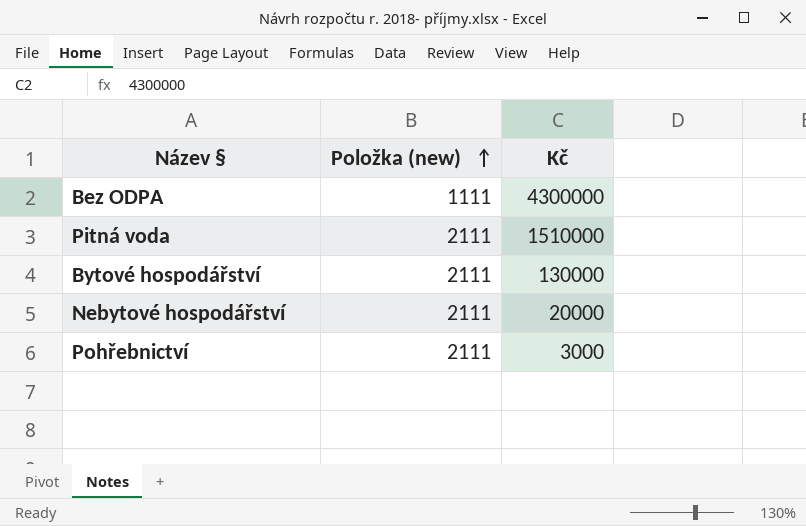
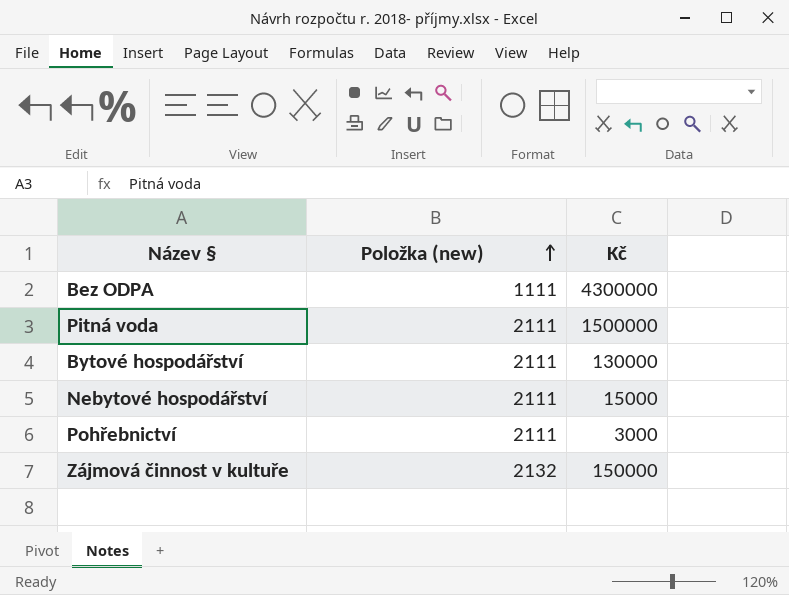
Pitná voda | Kč: 1510000 -> 1500000
Nebytové hospodářství | Kč: 20000 -> 15000
row Zájmová činnost v kultuře: none -> 2132 | 150000

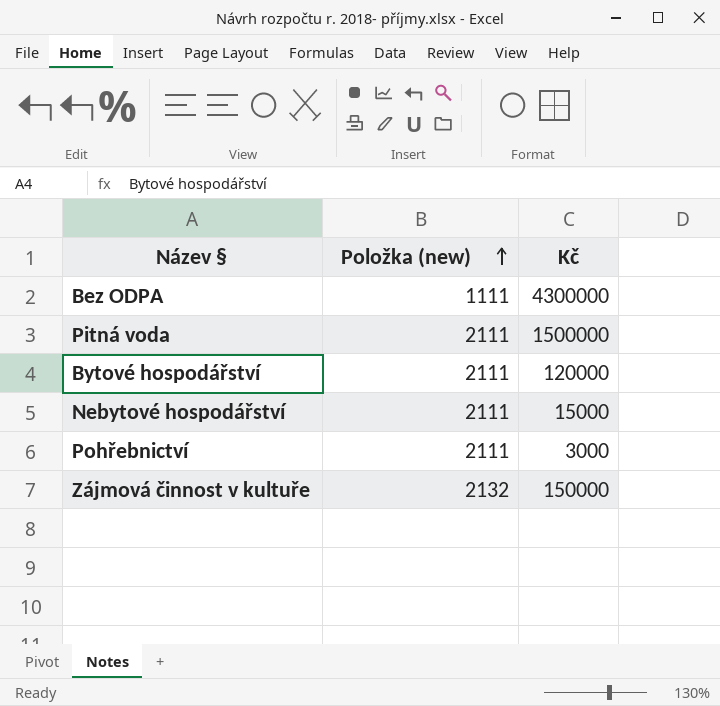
Bytové hospodářství | Kč: 130000 -> 120000

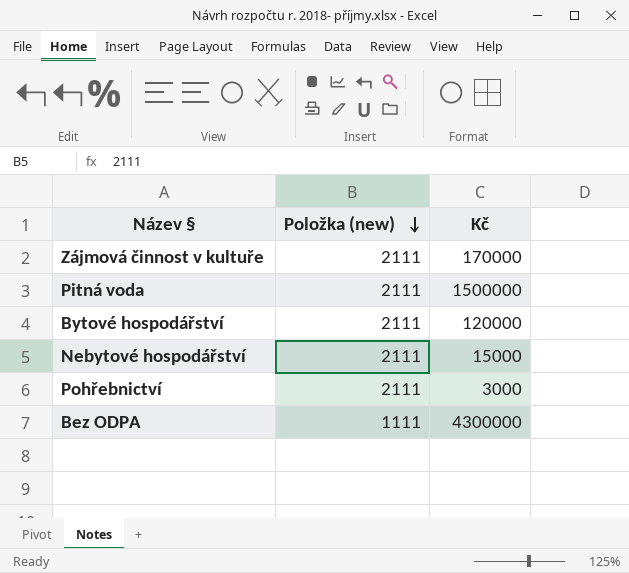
row order: Položka (new) ascending -> Položka (new) descending
Zájmová činnost v kultuře | Položka (new): 2132 -> 2111
Zájmová činnost v kultuře | Kč: 150000 -> 170000

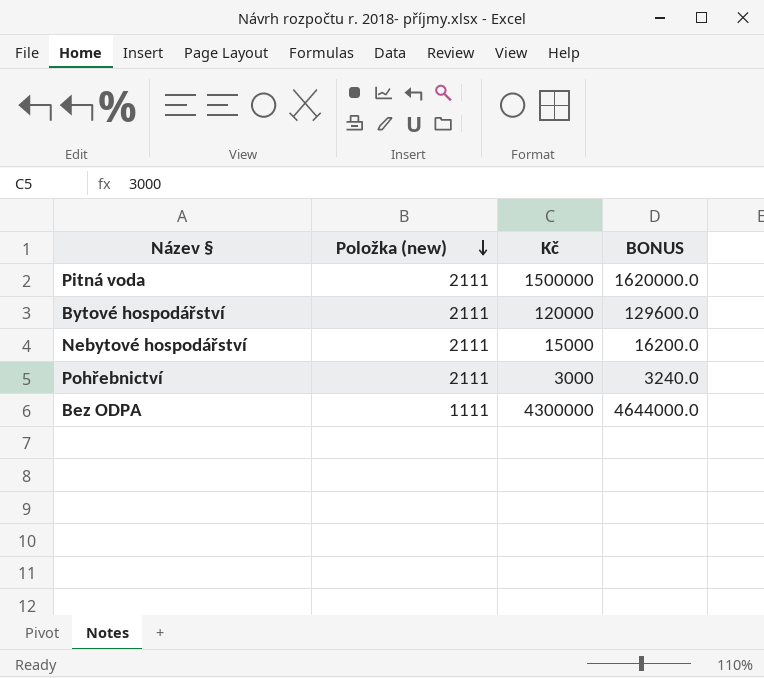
column BONUS | formula: none -> [Kč] * 1.08
row Zájmová činnost v kultuře: 2111 | 170000 -> none

